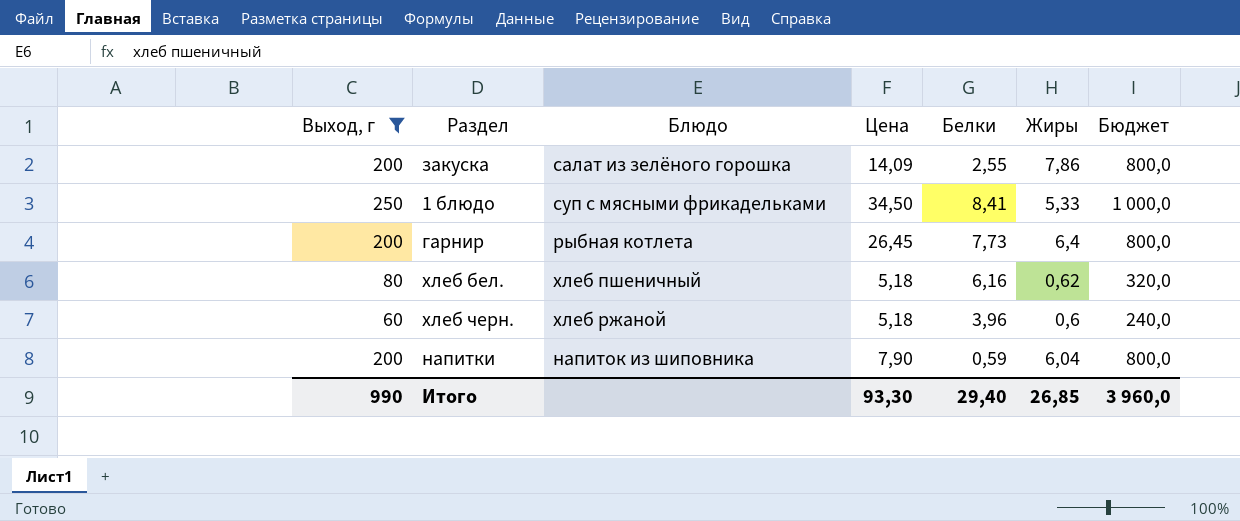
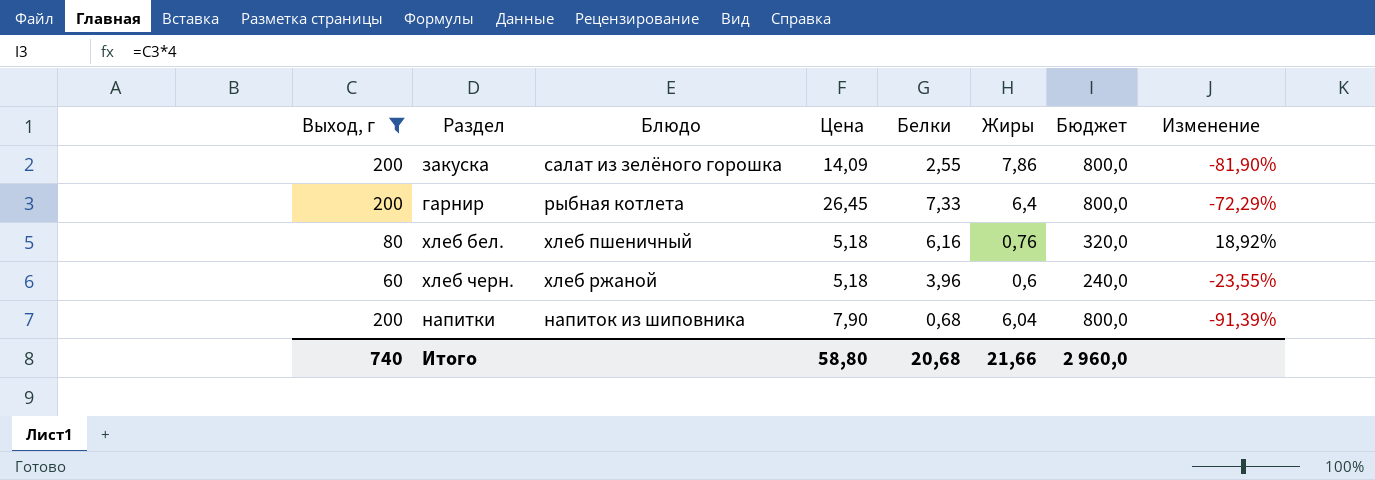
column Изменение | formula: none -> ([Белки] - [Цена]) / [Цена]
row 1 блюдо: 250 | суп с мясными фрикадельками | 34,50 | 8,41 | 5,33 | 1 000,0 -> none
гарнир | Белки: 7,73 -> 7,33
хлеб бел. | Жиры: 0,62 -> 0,76
напитки | Белки: 0,59 -> 0,68
Итого | Выход, г: 990 -> 740
Итого | Цена: 93,30 -> 58,80
Итого | Белки: 29,40 -> 20,68
Итого | Жиры: 26,85 -> 21,66
Итого | Бюджет: 3 960,0 -> 2 960,0

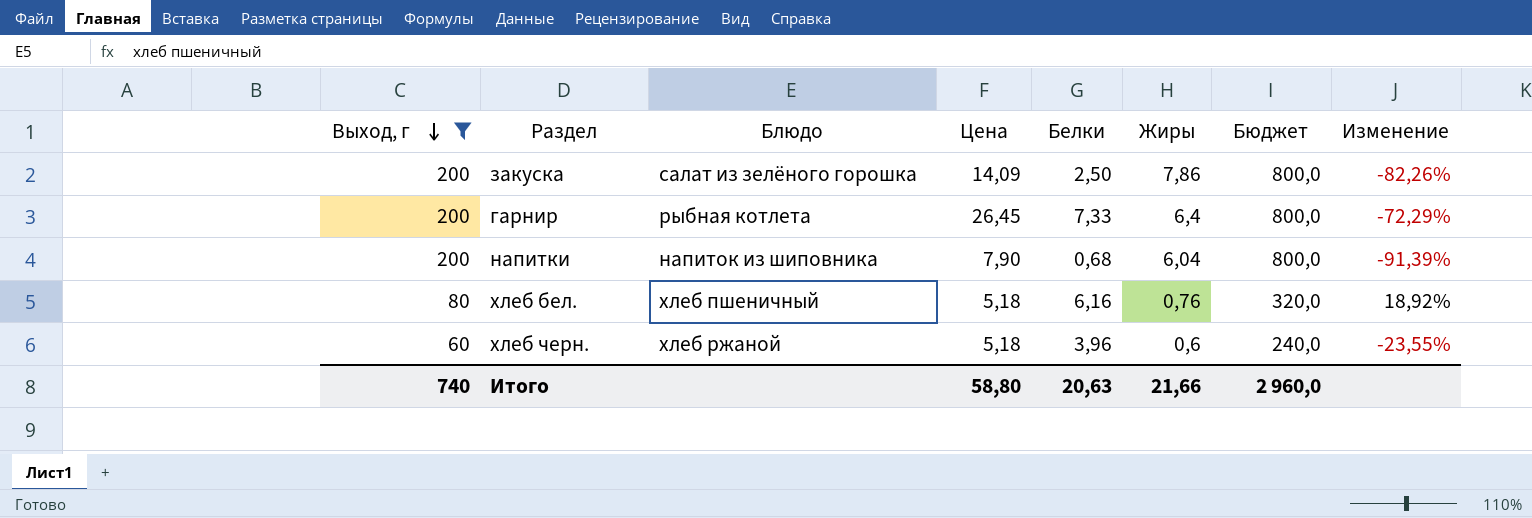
row order: none -> Выход, г descending
закуска | Белки: 2,55 -> 2,50
закуска | Изменение: -81,90% -> -82,26%
Итого | Белки: 20,68 -> 20,63

